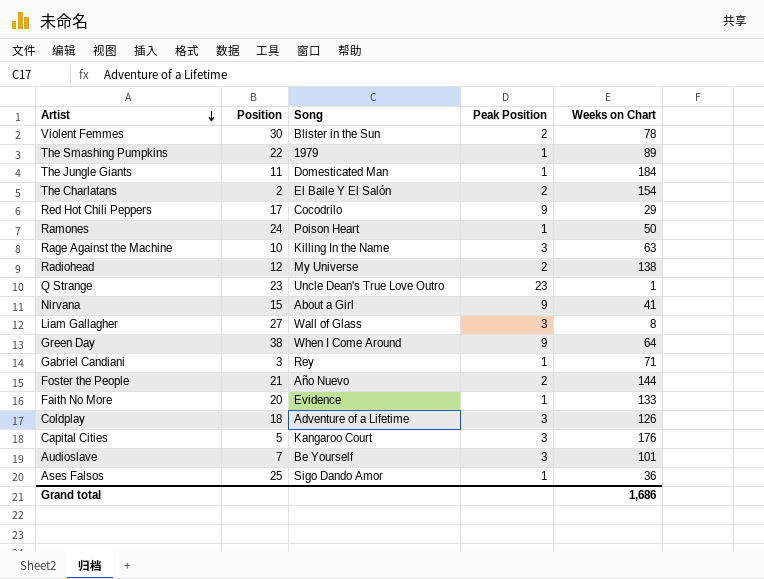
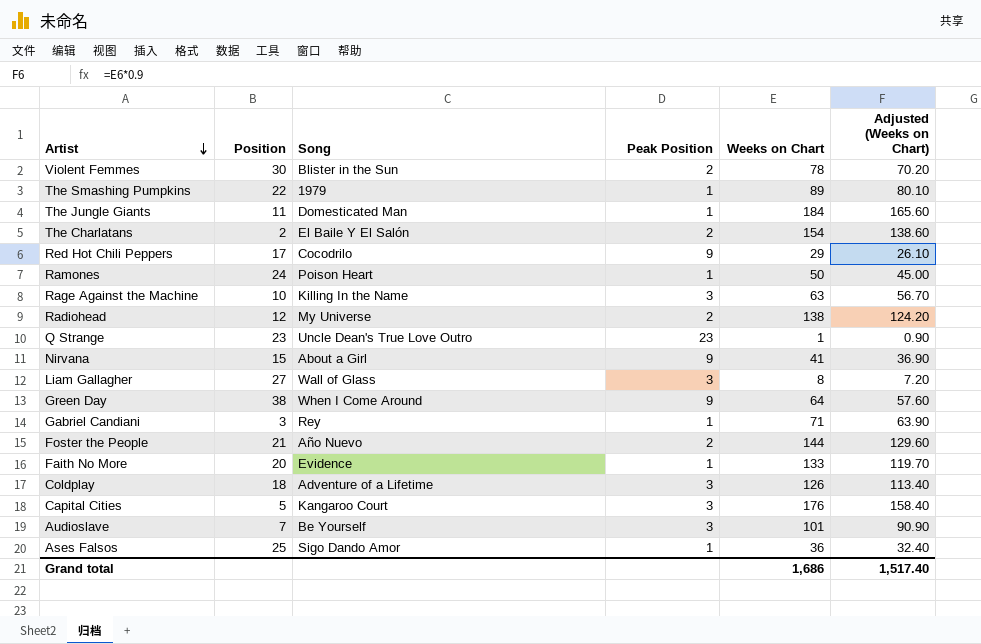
column Adjusted (Weeks on Chart) | formula: none -> [Weeks on Chart] * 0.9

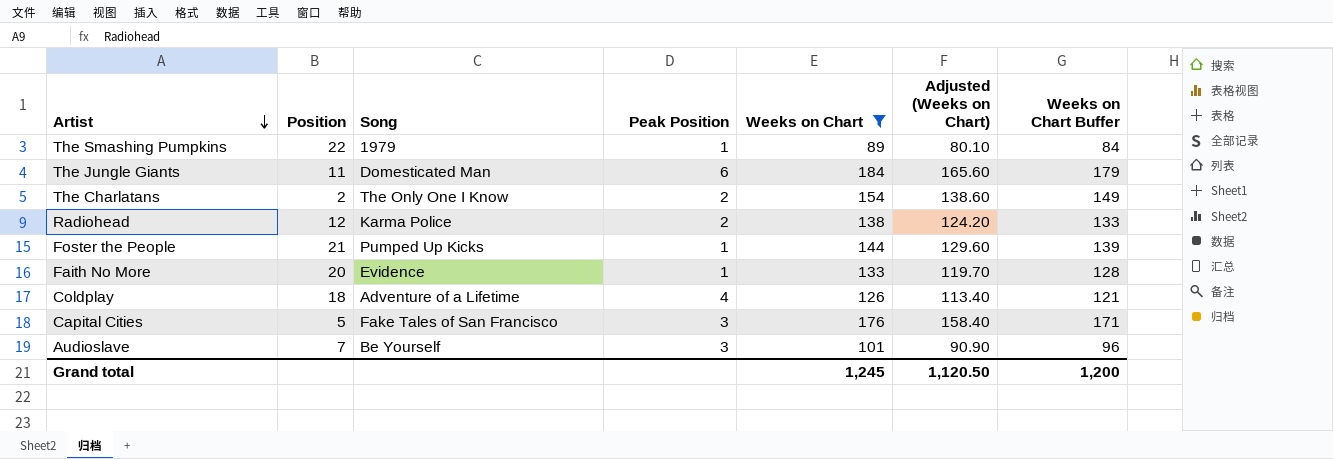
filter: none -> Weeks on Chart >= 89
column Weeks on Chart Buffer | formula: none -> [Weeks on Chart] - 5
The Jungle Giants | Peak Position: 1 -> 6
The Charlatans | Song: El Baile Y El Salón -> The Only One I Know
Radiohead | Song: My Universe -> Karma Police
Foster the People | Song: Año Nuevo -> Pumped Up Kicks
Foster the People | Peak Position: 2 -> 1
Coldplay | Peak Position: 3 -> 4
Capital Cities | Song: Kangaroo Court -> Fake Tales of San Francisco
Grand total | Weeks on Chart: 1,686 -> 1,245
Grand total | Adjusted (Weeks on Chart): 1,517.40 -> 1,120.50

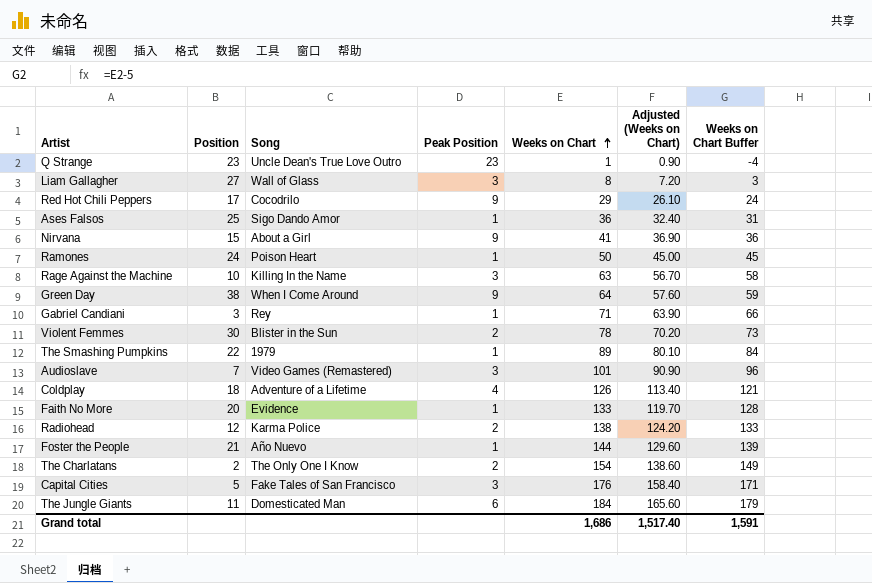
filter: Weeks on Chart >= 89 -> none
row order: Artist descending -> Weeks on Chart ascending
Audioslave | Song: Be Yourself -> Video Games (Remastered)
Foster the People | Song: Pumped Up Kicks -> Año Nuevo
Grand total | Weeks on Chart: 1,245 -> 1,686
Grand total | Adjusted (Weeks on Chart): 1,120.50 -> 1,517.40
Grand total | Weeks on Chart Buffer: 1,200 -> 1,591

